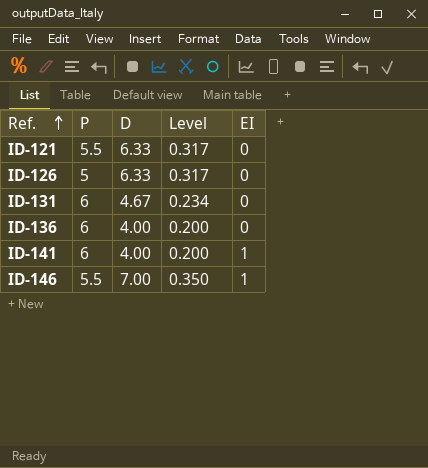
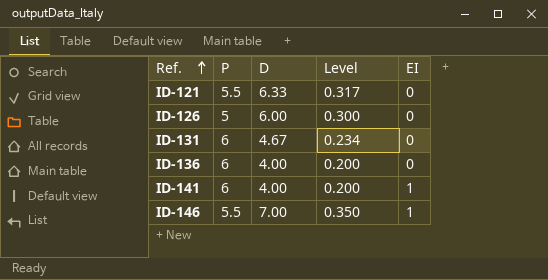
ID-126 | D: 6.33 -> 6.00
ID-126 | Level: 0.317 -> 0.300

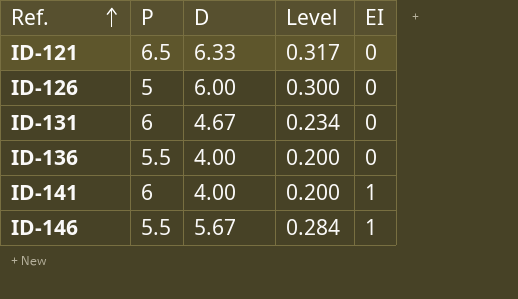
ID-121 | P: 5.5 -> 6.5
ID-136 | P: 6 -> 5.5
ID-146 | D: 7.00 -> 5.67
ID-146 | Level: 0.350 -> 0.284

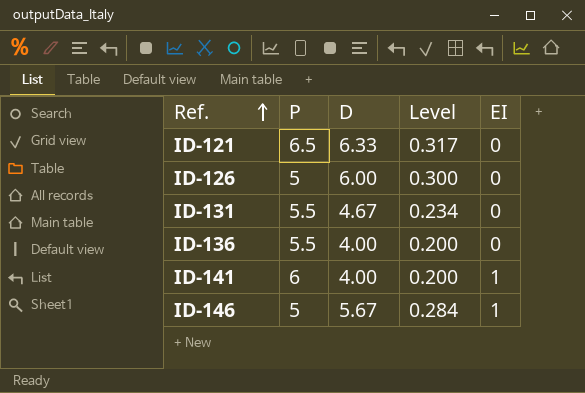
ID-131 | P: 6 -> 5.5
ID-146 | P: 5.5 -> 5

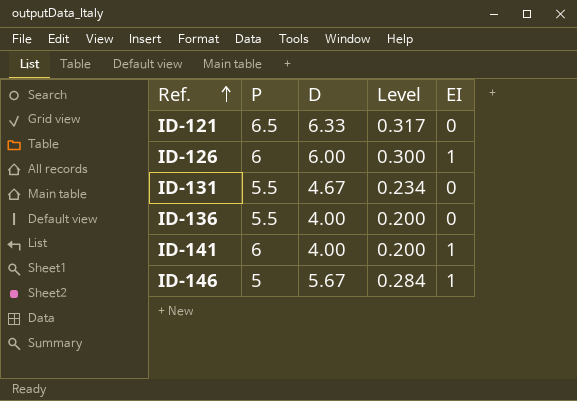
ID-126 | P: 5 -> 6
ID-126 | EI: 0 -> 1

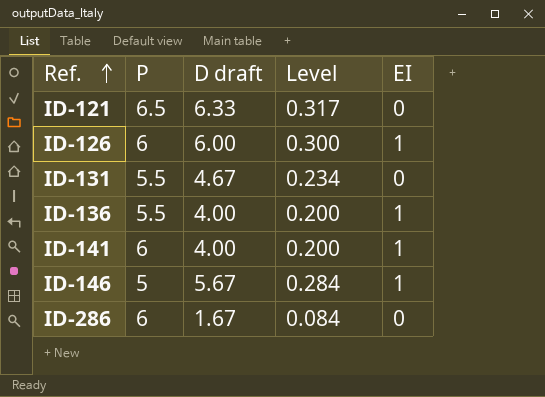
column name: D -> D draft
ID-136 | EI: 0 -> 1
row ID-286: none -> 6 | 1.67 | 0.084 | 0

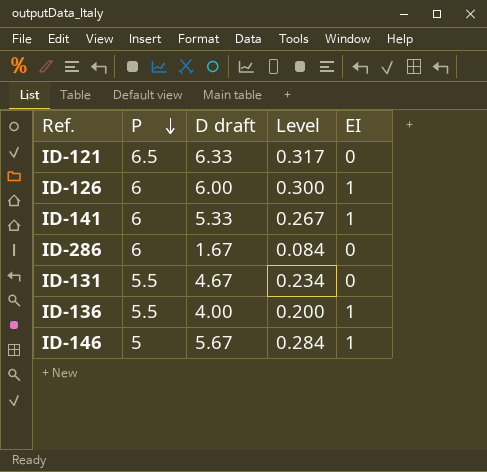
row order: Ref. ascending -> P descending
ID-141 | D draft: 4.00 -> 5.33
ID-141 | Level: 0.200 -> 0.267

